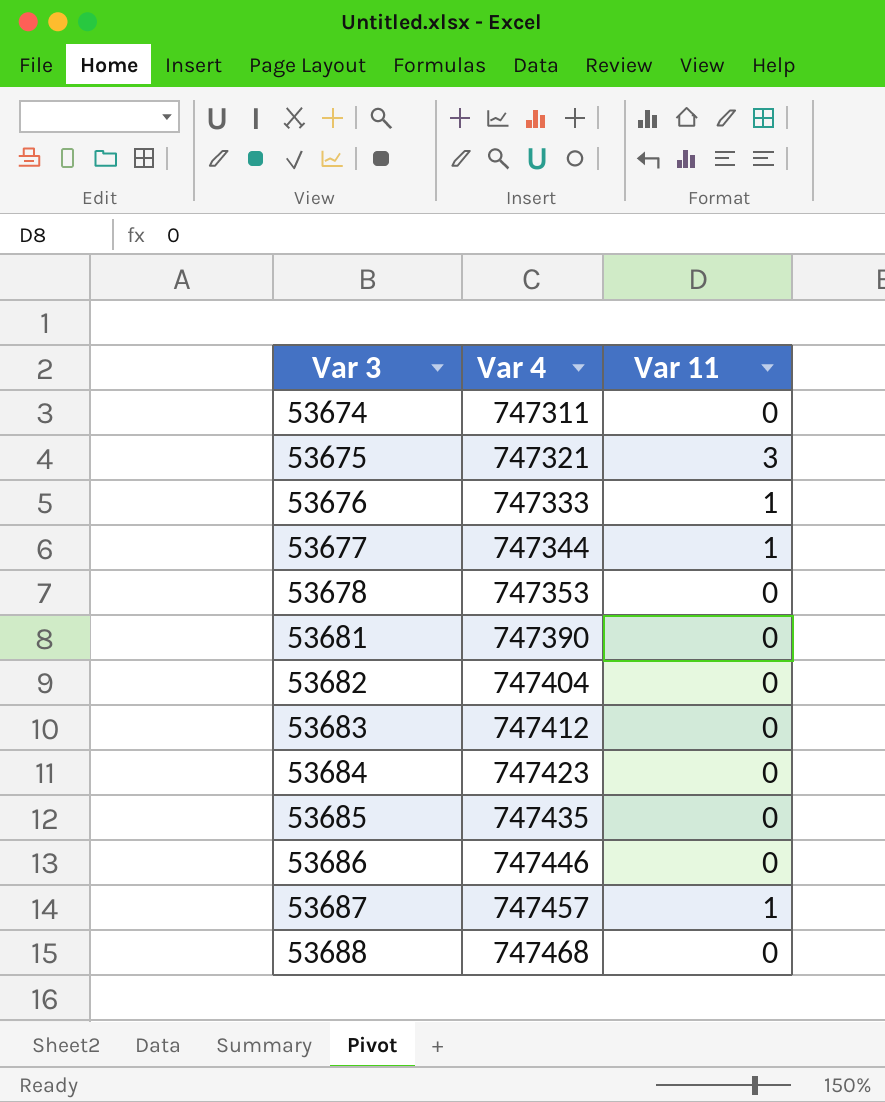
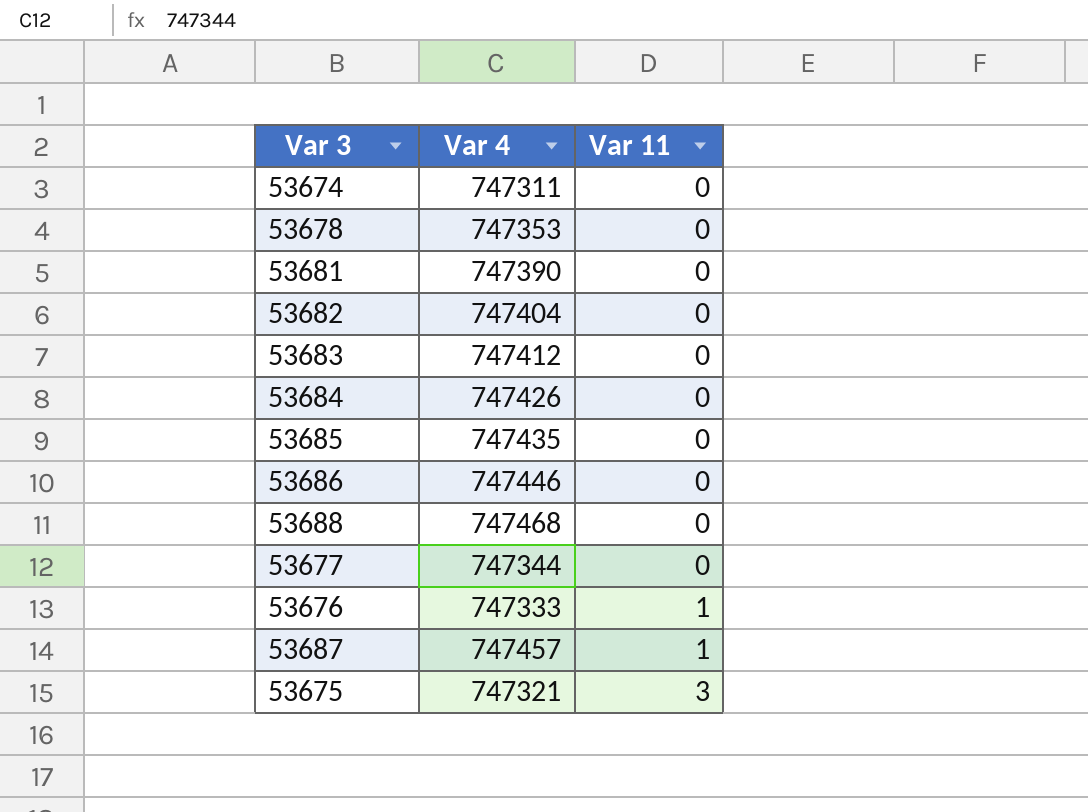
row order: Var 3 ascending -> Var 11 ascending
53684 | Var 4: 747423 -> 747426
53677 | Var 11: 1 -> 0

